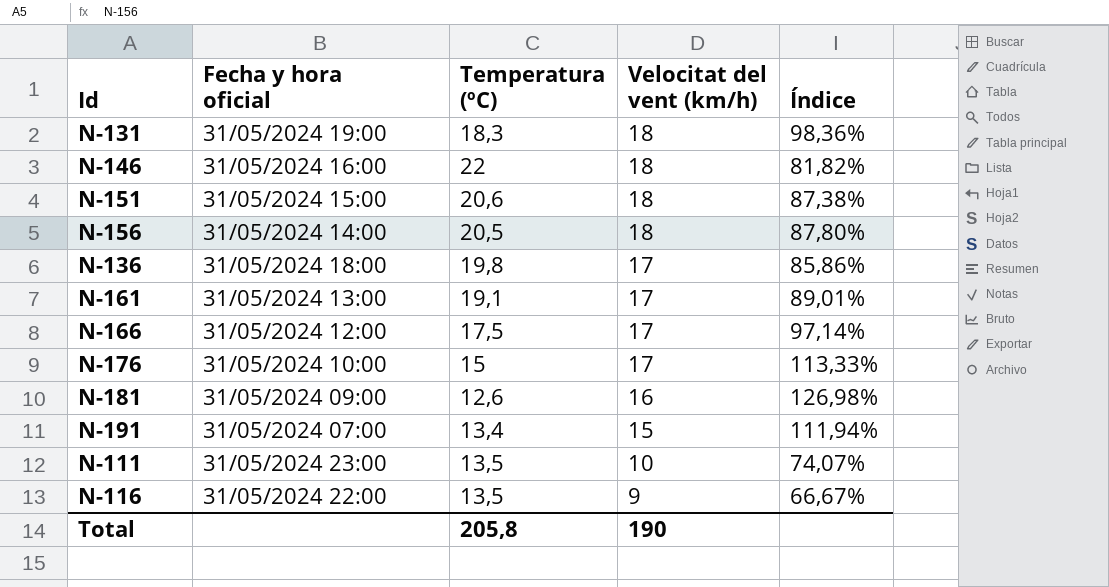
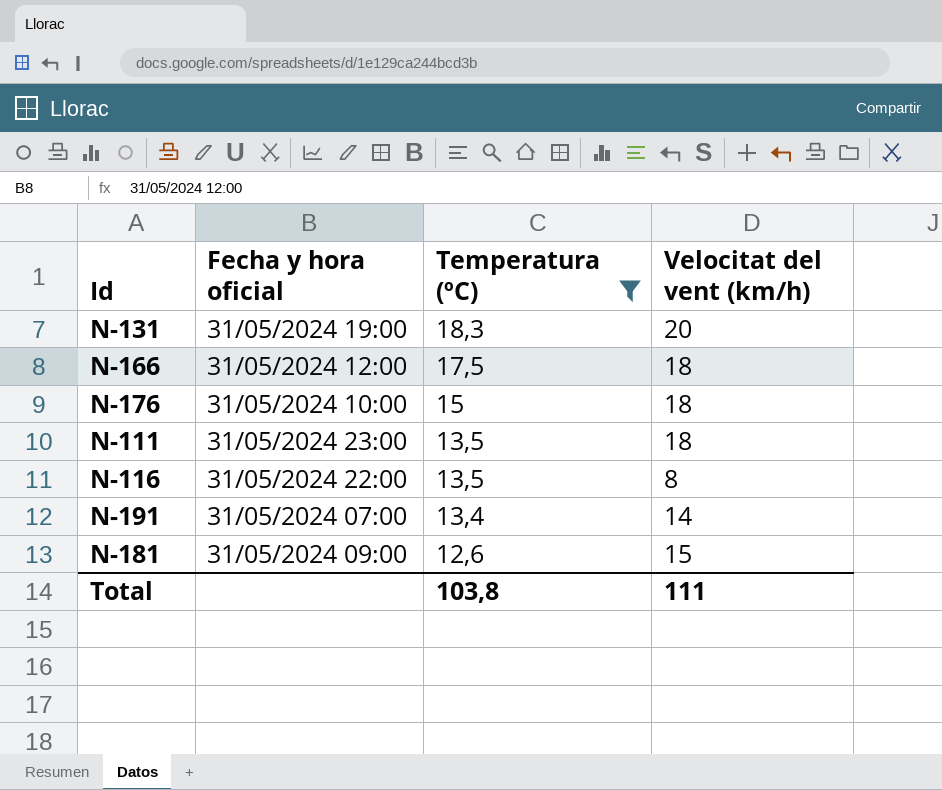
filter: none -> Temperatura (ºC) <= 18,3
row order: Velocitat del vent (km/h) descending -> Temperatura (ºC) descending
column Índice | formula: [Velocitat del vent (km/h)] / [Temperatura (ºC)] -> none
N-131 | Velocitat del vent (km/h): 18 -> 20
N-166 | Velocitat del vent (km/h): 17 -> 18
N-176 | Velocitat del vent (km/h): 17 -> 18
N-111 | Velocitat del vent (km/h): 10 -> 18
N-116 | Velocitat del vent (km/h): 9 -> 8
N-191 | Velocitat del vent (km/h): 15 -> 14
N-181 | Velocitat del vent (km/h): 16 -> 15
Total | Temperatura (ºC): 205,8 -> 103,8
Total | Velocitat del vent (km/h): 190 -> 111

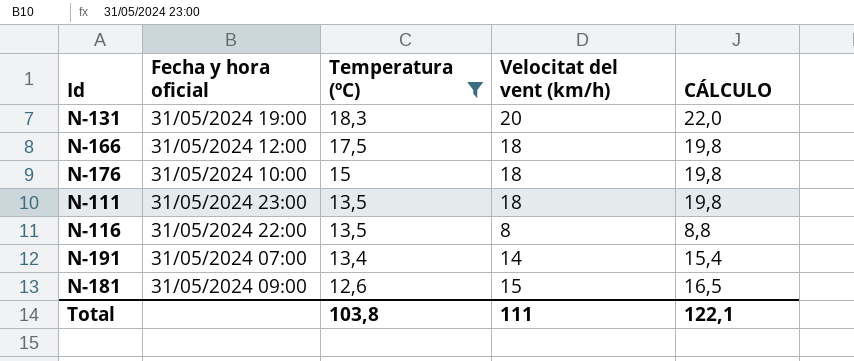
column CÁLCULO | formula: none -> [Velocitat del vent (km/h)] * 1,1

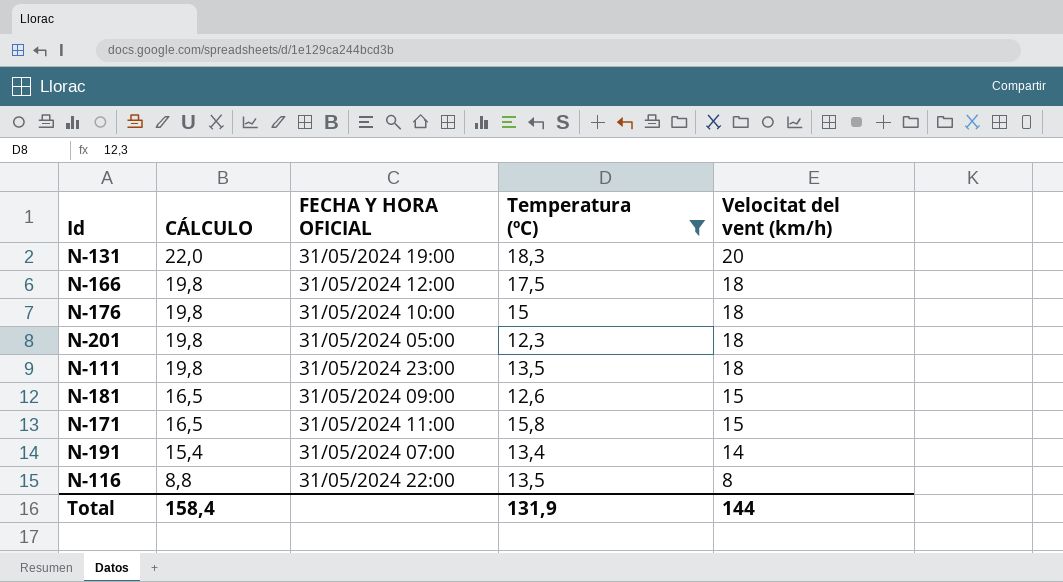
row order: Temperatura (ºC) descending -> CÁLCULO descending
column CÁLCULO | position: 5 -> 2
column name: Fecha y hora oficial -> FECHA Y HORA OFICIAL
row N-201: none -> 19,8 | 31/05/2024 05:00 | 12,3 | 18
row N-171: none -> 16,5 | 31/05/2024 11:00 | 15,8 | 15
Total | CÁLCULO: 122,1 -> 158,4
Total | Temperatura (ºC): 103,8 -> 131,9
Total | Velocitat del vent (km/h): 111 -> 144

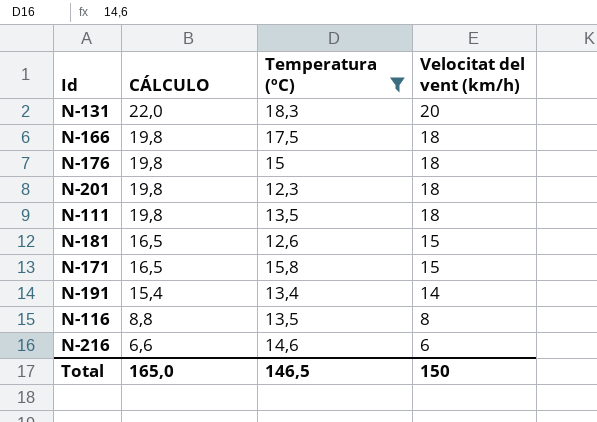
column FECHA Y HORA OFICIAL | position: 3 -> none
row N-216: none -> 6,6 | 14,6 | 6
Total | CÁLCULO: 158,4 -> 165,0
Total | Temperatura (ºC): 131,9 -> 146,5
Total | Velocitat del vent (km/h): 144 -> 150

